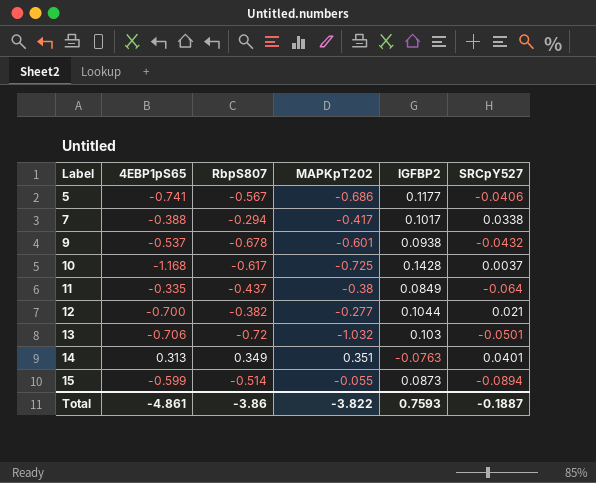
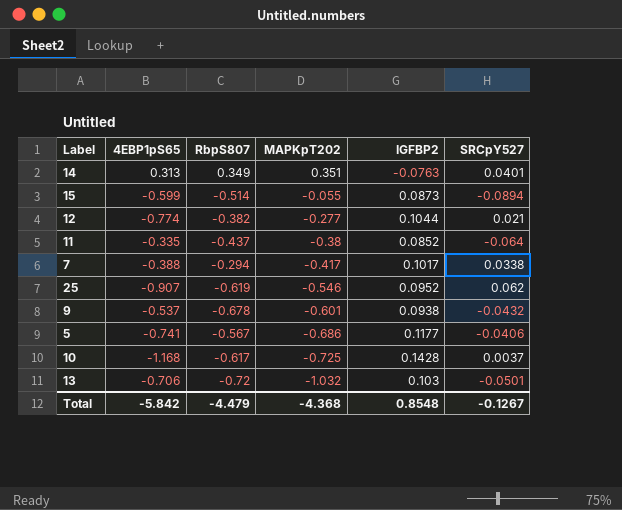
row order: Label ascending -> MAPKpT202 descending
12 | 4EBP1pS65: -0.700 -> -0.774
11 | IGFBP2: 0.0849 -> 0.0852
row 25: none -> -0.907 | -0.619 | -0.546 | 0.0952 | 0.062
Total | 4EBP1pS65: -4.861 -> -5.842
Total | RbpS807: -3.86 -> -4.479
Total | MAPKpT202: -3.822 -> -4.368
Total | IGFBP2: 0.7593 -> 0.8548
Total | SRCpY527: -0.1887 -> -0.1267

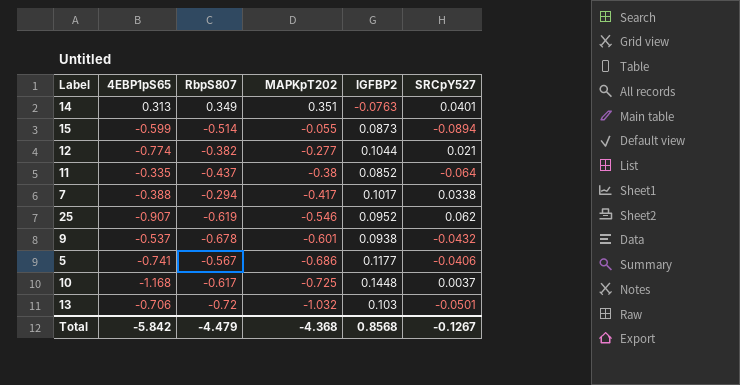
10 | IGFBP2: 0.1428 -> 0.1448
Total | IGFBP2: 0.8548 -> 0.8568

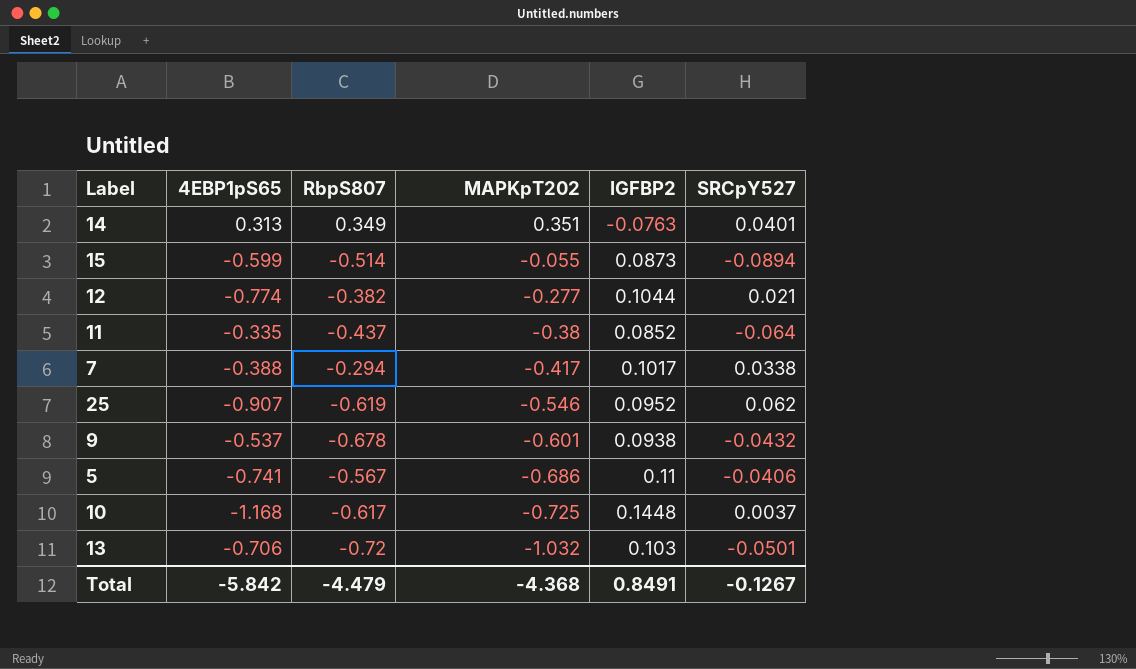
5 | IGFBP2: 0.1177 -> 0.11
Total | IGFBP2: 0.8568 -> 0.8491

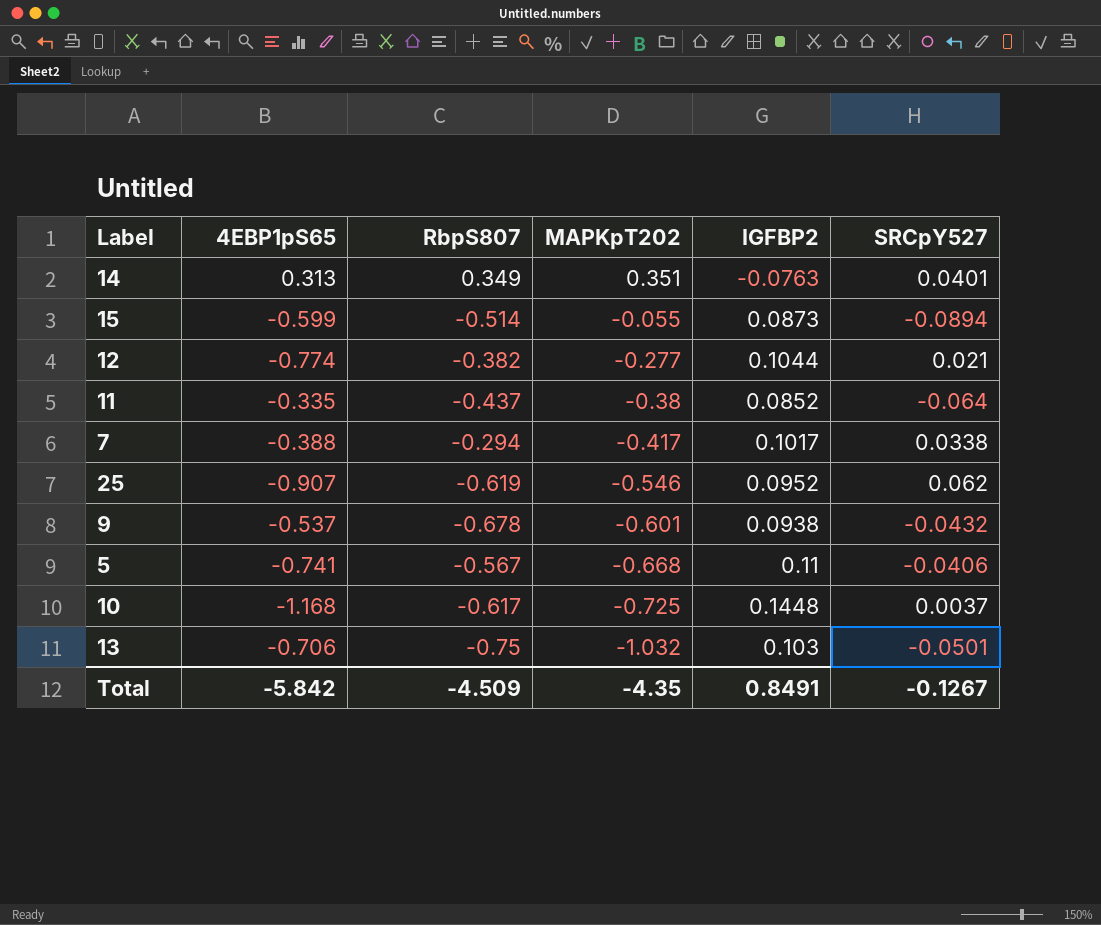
5 | MAPKpT202: -0.686 -> -0.668
13 | RbpS807: -0.72 -> -0.75
Total | RbpS807: -4.479 -> -4.509
Total | MAPKpT202: -4.368 -> -4.35

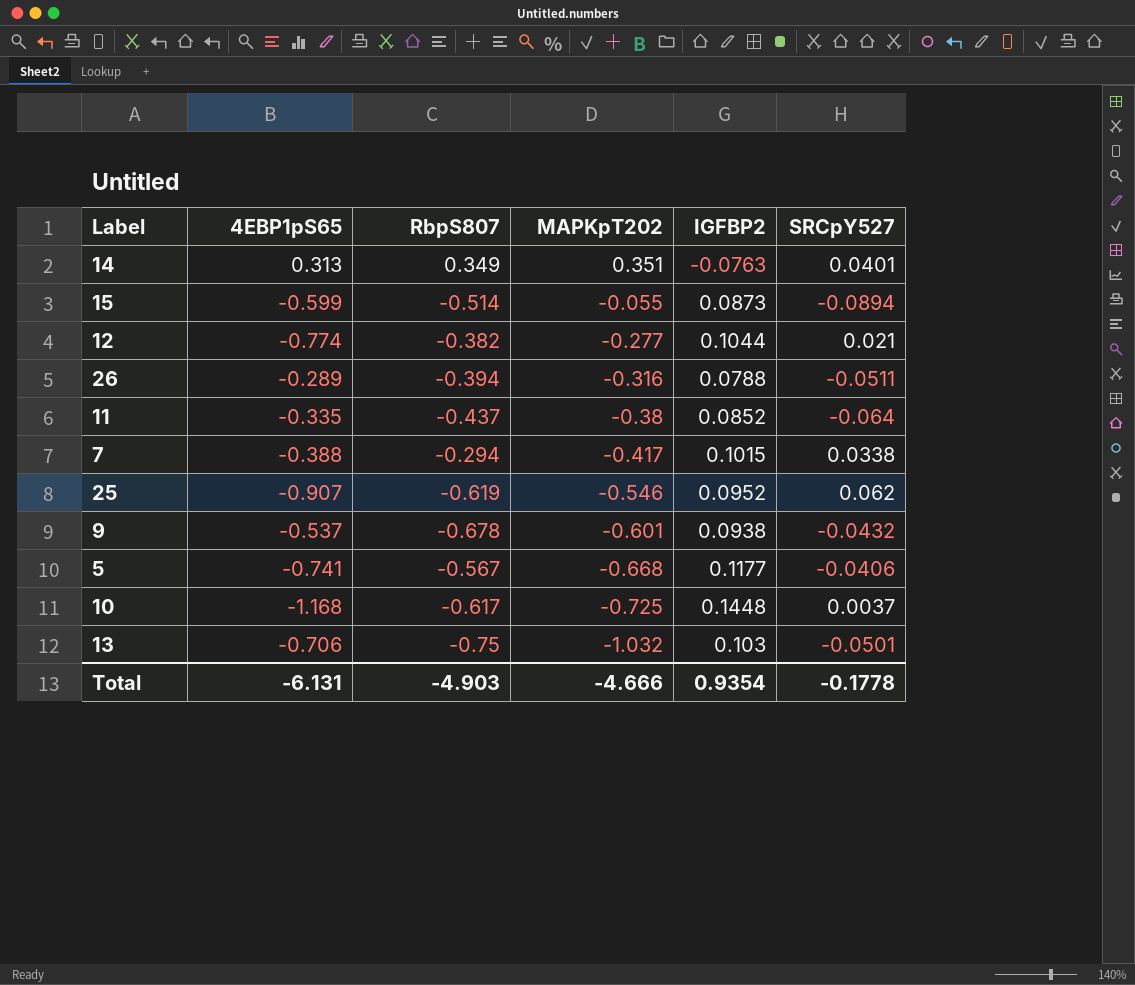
row 26: none -> -0.289 | -0.394 | -0.316 | 0.0788 | -0.0511
7 | IGFBP2: 0.1017 -> 0.1015
5 | IGFBP2: 0.11 -> 0.1177
Total | 4EBP1pS65: -5.842 -> -6.131
Total | RbpS807: -4.509 -> -4.903
Total | MAPKpT202: -4.35 -> -4.666
Total | IGFBP2: 0.8491 -> 0.9354
Total | SRCpY527: -0.1267 -> -0.1778

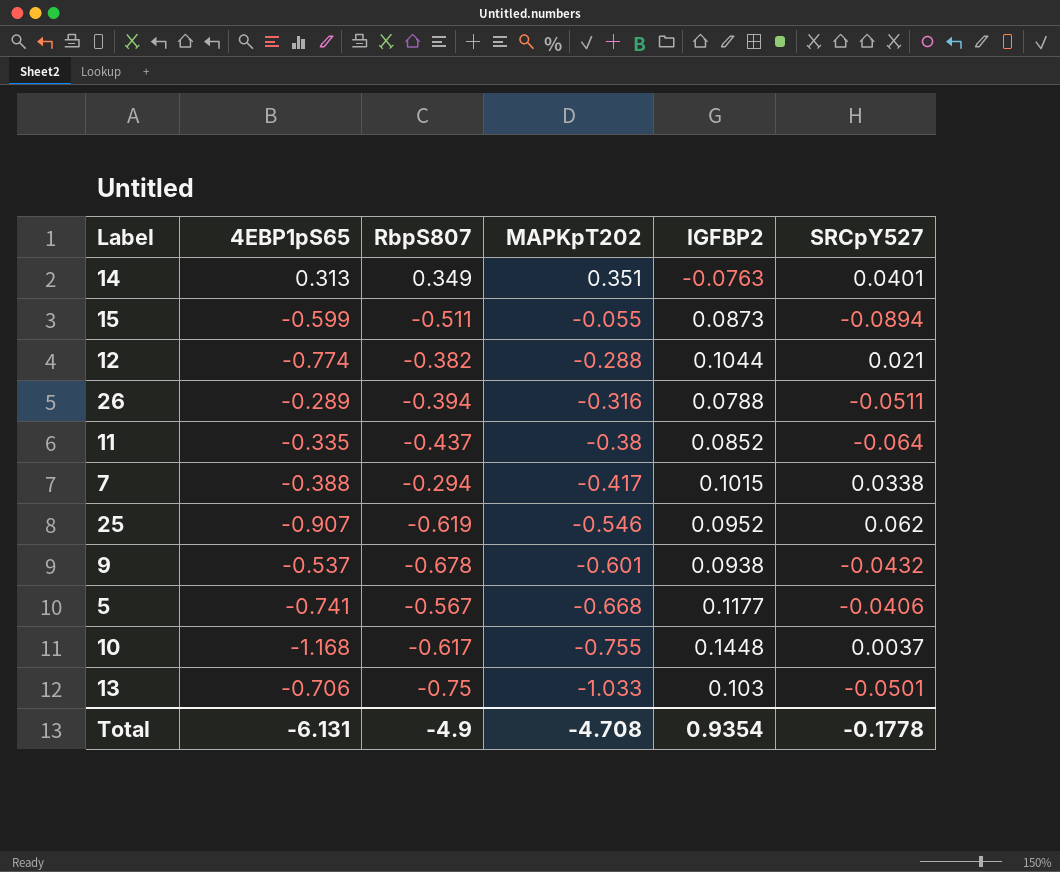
15 | RbpS807: -0.514 -> -0.511
12 | MAPKpT202: -0.277 -> -0.288
10 | MAPKpT202: -0.725 -> -0.755
13 | MAPKpT202: -1.032 -> -1.033
Total | RbpS807: -4.903 -> -4.9
Total | MAPKpT202: -4.666 -> -4.708

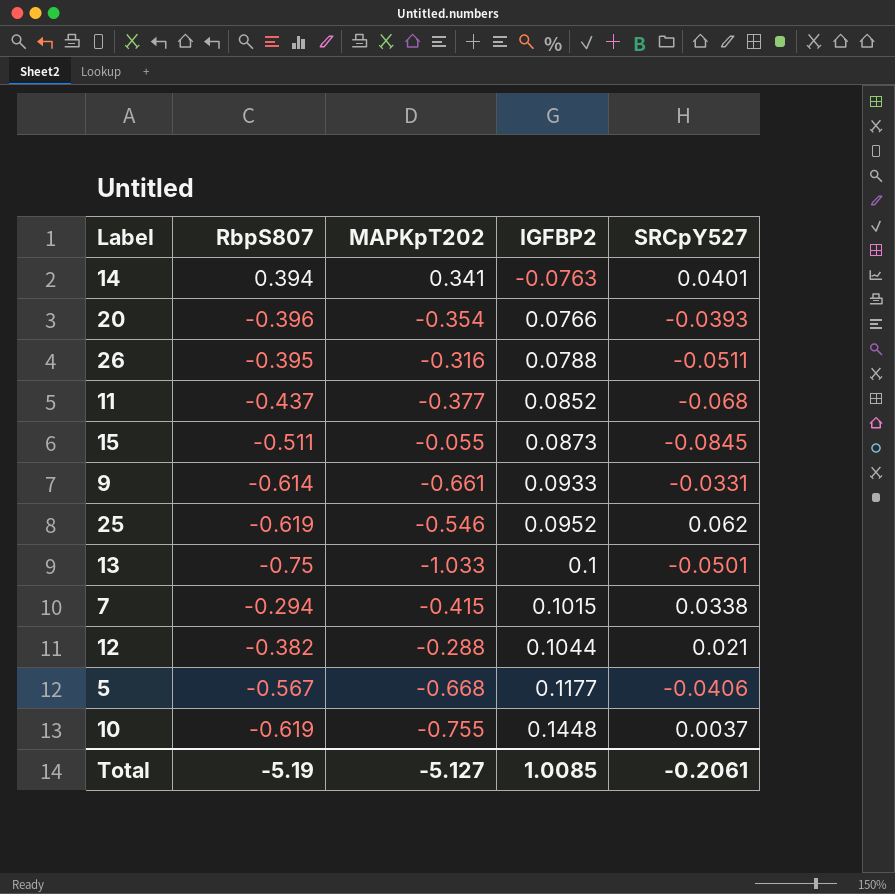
row order: MAPKpT202 descending -> IGFBP2 ascending
column 4EBP1pS65 | position: 2 -> none
14 | RbpS807: 0.349 -> 0.394
14 | MAPKpT202: 0.351 -> 0.341
row 20: none -> -0.396 | -0.354 | 0.0766 | -0.0393
26 | RbpS807: -0.394 -> -0.395
11 | MAPKpT202: -0.38 -> -0.377
11 | SRCpY527: -0.064 -> -0.068
15 | SRCpY527: -0.0894 -> -0.0845
9 | RbpS807: -0.678 -> -0.614
9 | MAPKpT202: -0.601 -> -0.661
9 | IGFBP2: 0.0938 -> 0.0933
9 | SRCpY527: -0.0432 -> -0.0331
13 | IGFBP2: 0.103 -> 0.1
7 | MAPKpT202: -0.417 -> -0.415
10 | RbpS807: -0.617 -> -0.619
Total | RbpS807: -4.9 -> -5.19
Total | MAPKpT202: -4.708 -> -5.127
Total | IGFBP2: 0.9354 -> 1.0085
Total | SRCpY527: -0.1778 -> -0.2061

